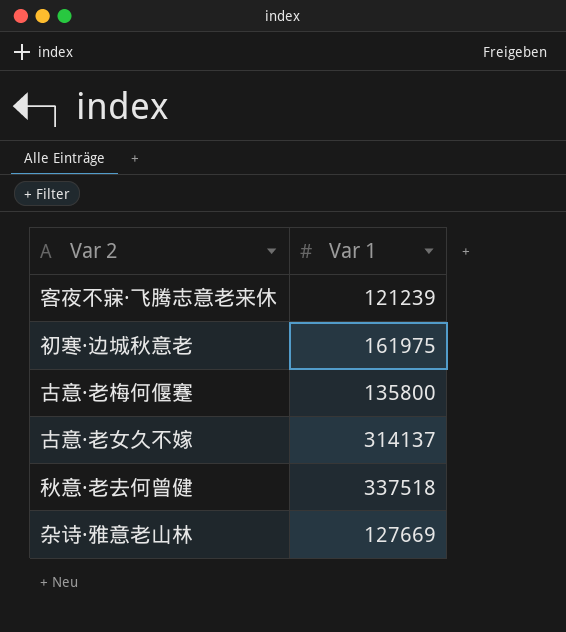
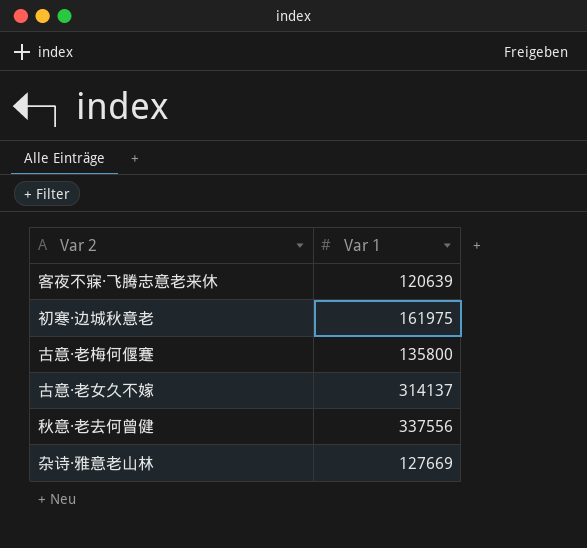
客夜不寐·飞腾志意老来休 | Var 1: 121239 -> 120639
秋意·老去何曾健 | Var 1: 337518 -> 337556

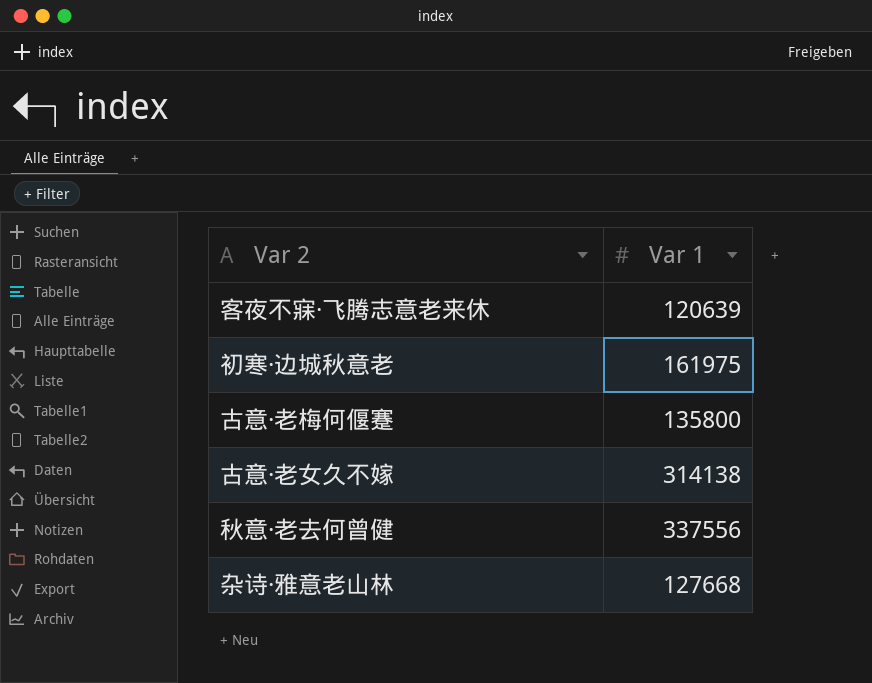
古意·老女久不嫁 | Var 1: 314137 -> 314138
杂诗·雅意老山林 | Var 1: 127669 -> 127668

